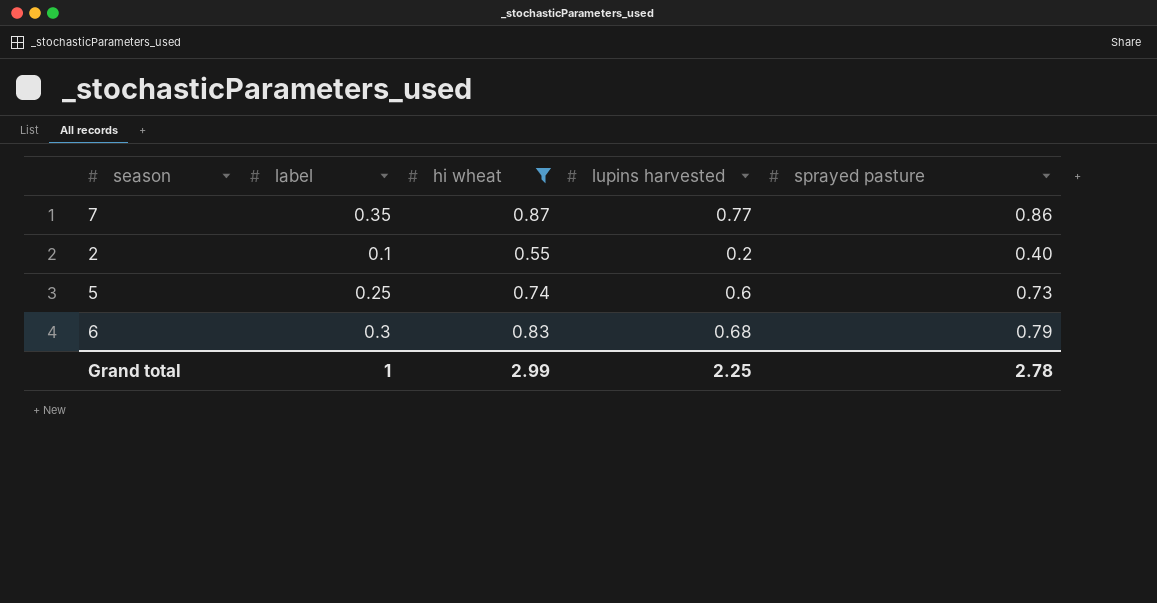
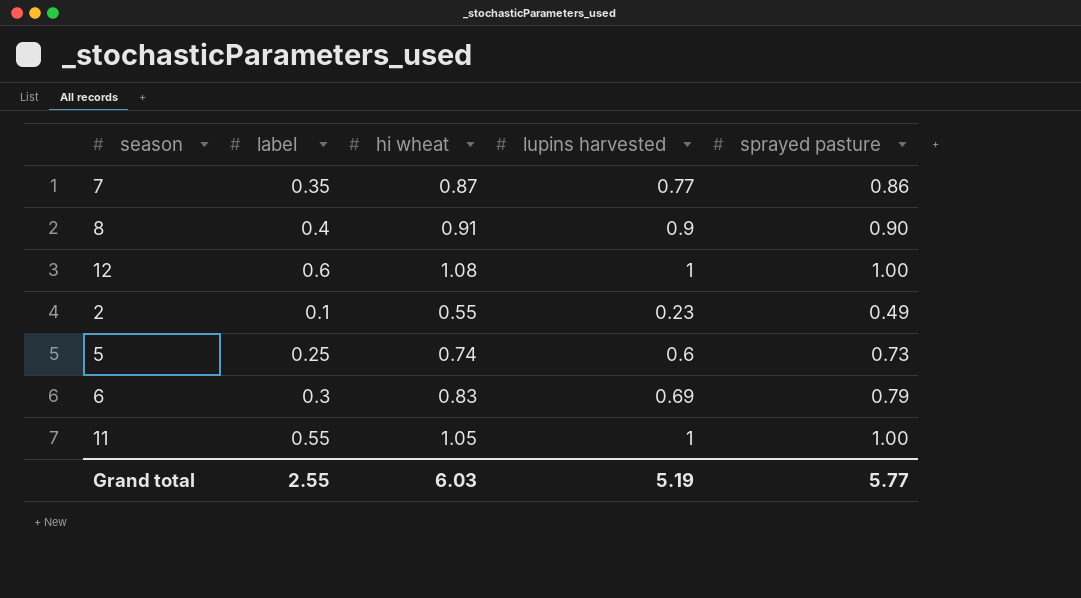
filter: hi wheat <= 0.87 -> none
2 | lupins harvested: 0.2 -> 0.23
2 | sprayed pasture: 0.40 -> 0.49
6 | lupins harvested: 0.68 -> 0.69
Grand total | label: 1 -> 2.55
Grand total | hi wheat: 2.99 -> 6.03
Grand total | lupins harvested: 2.25 -> 5.19
Grand total | sprayed pasture: 2.78 -> 5.77

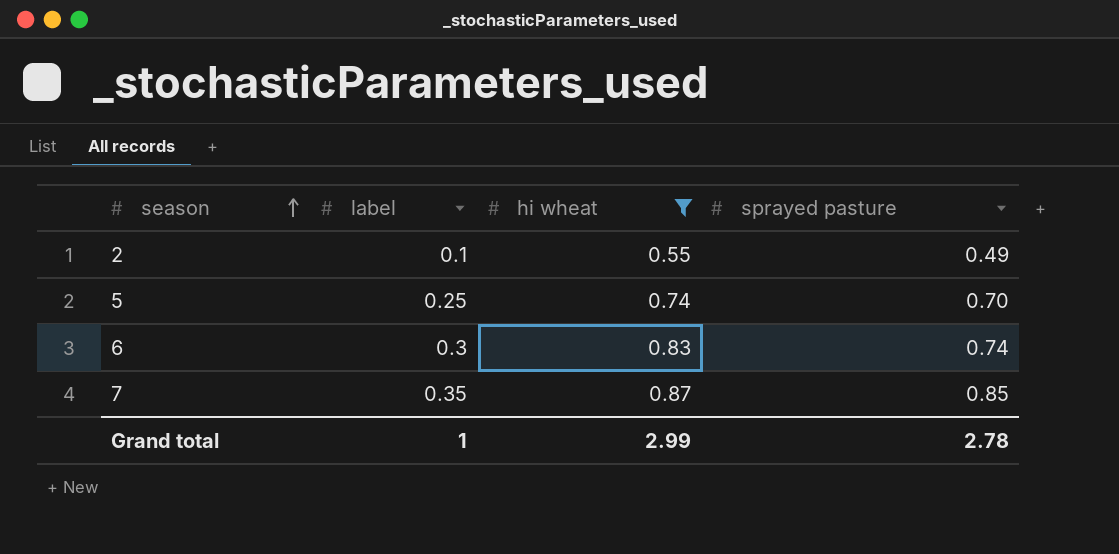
filter: none -> hi wheat <= 0.87
row order: none -> season ascending
column lupins harvested | position: 4 -> none
5 | sprayed pasture: 0.73 -> 0.70
6 | sprayed pasture: 0.79 -> 0.74
7 | sprayed pasture: 0.86 -> 0.85
Grand total | label: 2.55 -> 1
Grand total | hi wheat: 6.03 -> 2.99
Grand total | sprayed pasture: 5.77 -> 2.78

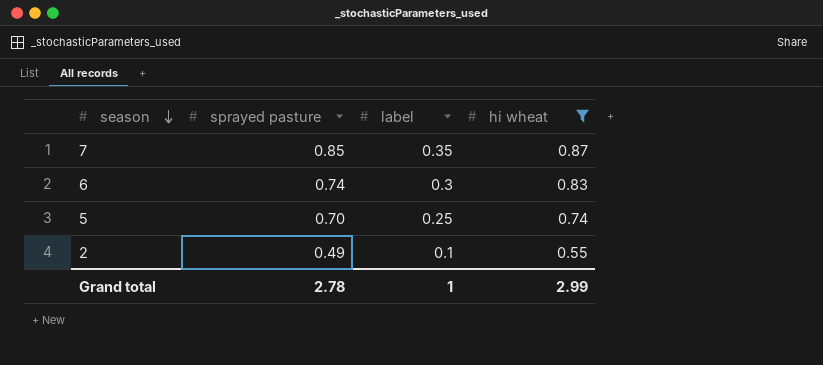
row order: season ascending -> season descending
column sprayed pasture | position: 4 -> 2

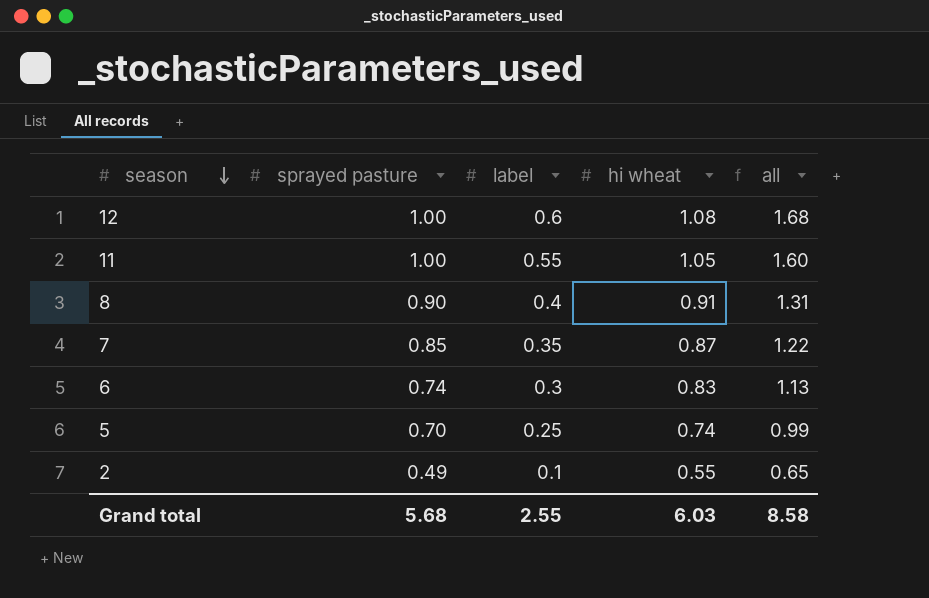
filter: hi wheat <= 0.87 -> none
column all | formula: none -> [label] + [hi wheat]
Grand total | sprayed pasture: 2.78 -> 5.68
Grand total | label: 1 -> 2.55
Grand total | hi wheat: 2.99 -> 6.03

